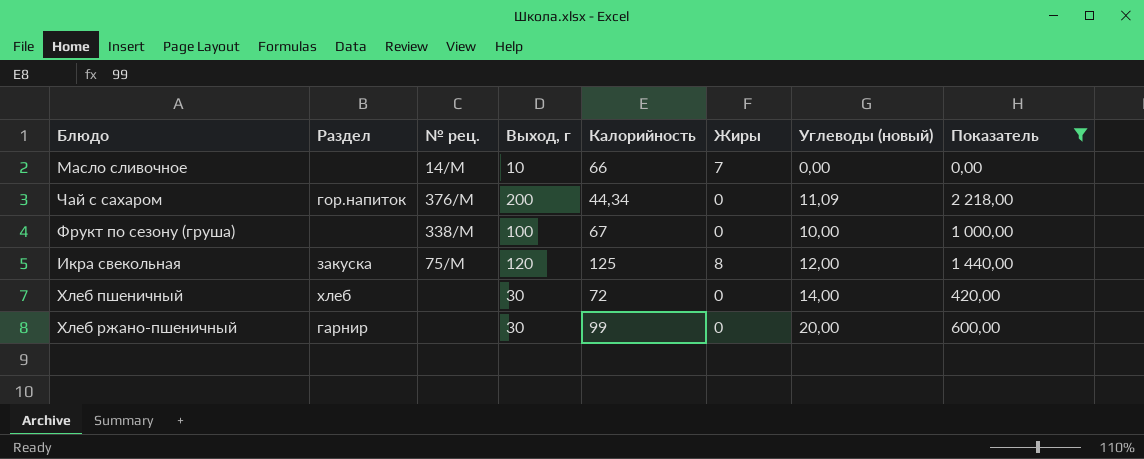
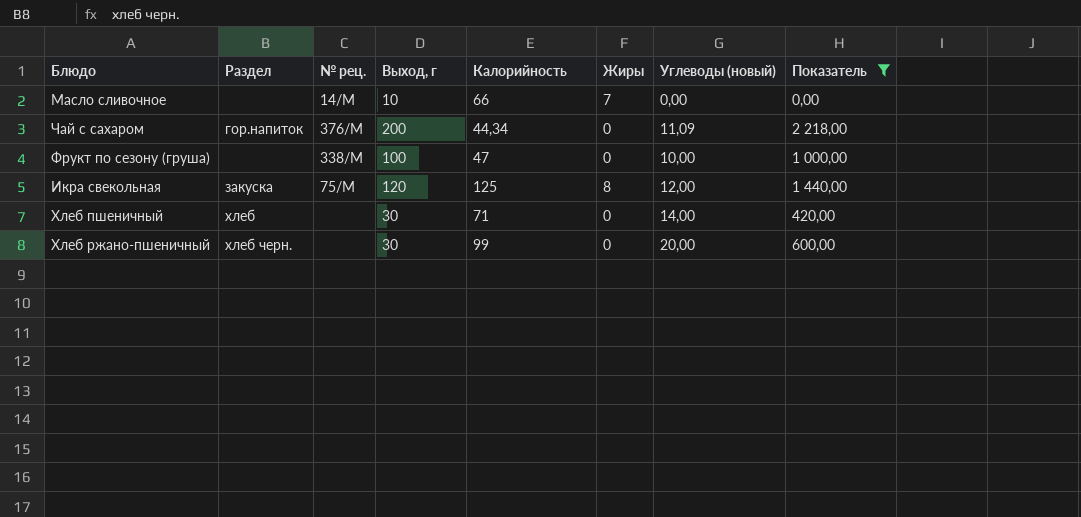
Фрукт по сезону (груша) | Калорийность: 67 -> 47
Хлеб пшеничный | Калорийность: 72 -> 71
Хлеб ржано-пшеничный | Раздел: гарнир -> хлеб черн.

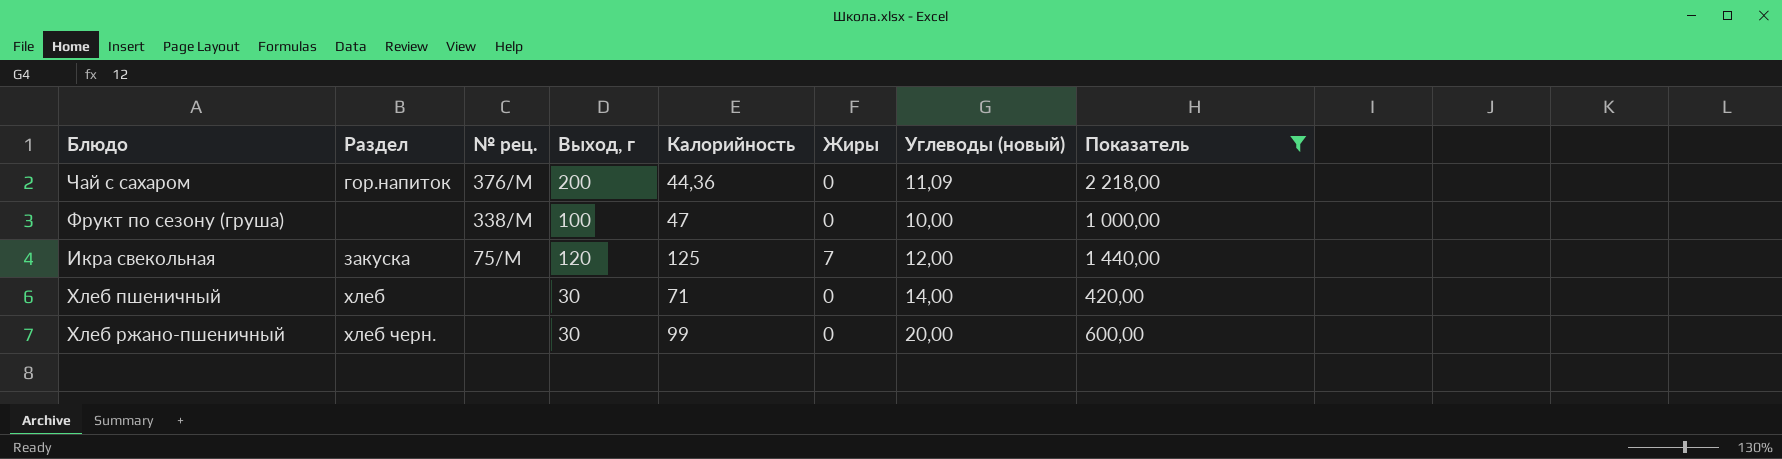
row Масло сливочное: none | 14/М | 10 | 66 | 7 | 0,00 | 0,00 -> none
Чай с сахаром | Калорийность: 44,34 -> 44,36
Икра свекольная | Жиры: 8 -> 7

